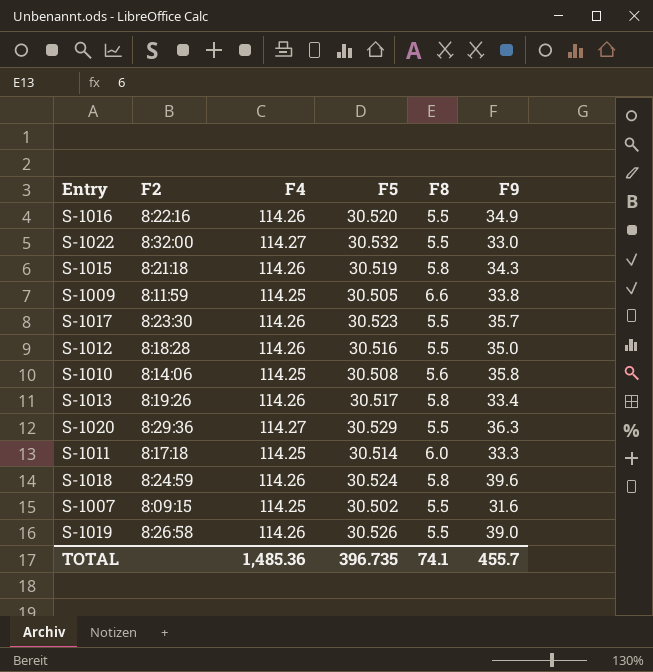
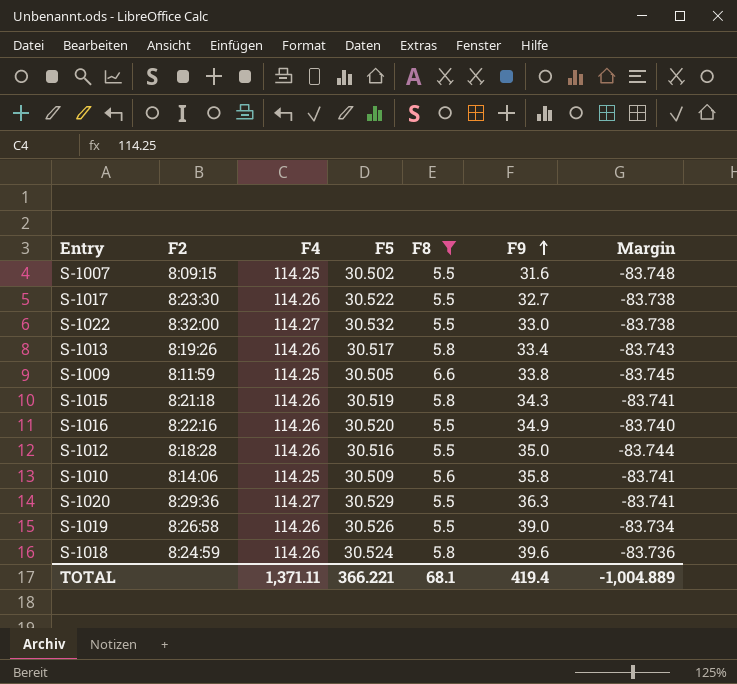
filter: none -> F8 != 6.0
row order: none -> F9 ascending
column Margin | formula: none -> [F5] - [F4]
S-1017 | F5: 30.523 -> 30.522
S-1017 | F9: 35.7 -> 32.7
S-1010 | F5: 30.508 -> 30.509
TOTAL | F4: 1,485.36 -> 1,371.11
TOTAL | F5: 396.735 -> 366.221
TOTAL | F8: 74.1 -> 68.1
TOTAL | F9: 455.7 -> 419.4

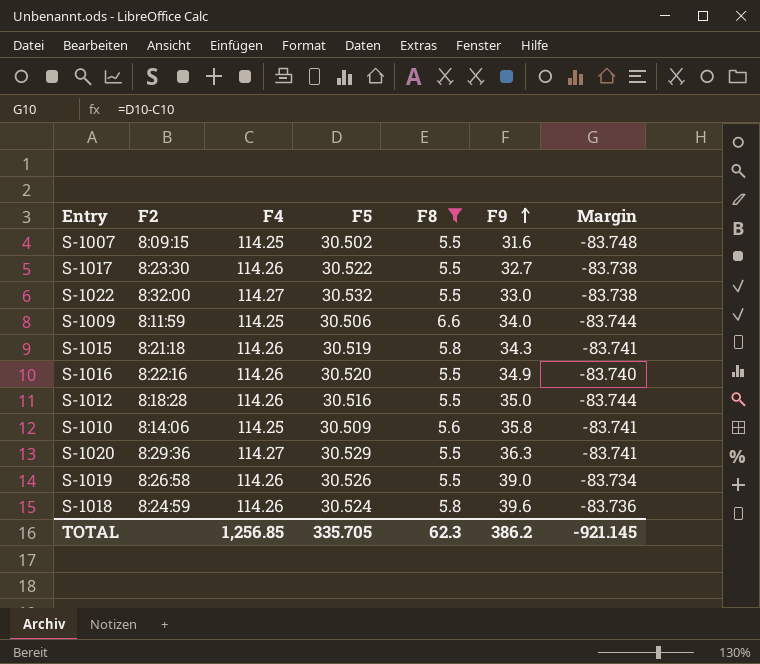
row S-1013: 8:19:26 | 114.26 | 30.517 | 5.8 | 33.4 | -83.743 -> none
S-1009 | F5: 30.505 -> 30.506
S-1009 | F9: 33.8 -> 34.0
S-1009 | Margin: -83.745 -> -83.744
TOTAL | F4: 1,371.11 -> 1,256.85
TOTAL | F5: 366.221 -> 335.705
TOTAL | F8: 68.1 -> 62.3
TOTAL | F9: 419.4 -> 386.2
TOTAL | Margin: -1,004.889 -> -921.145

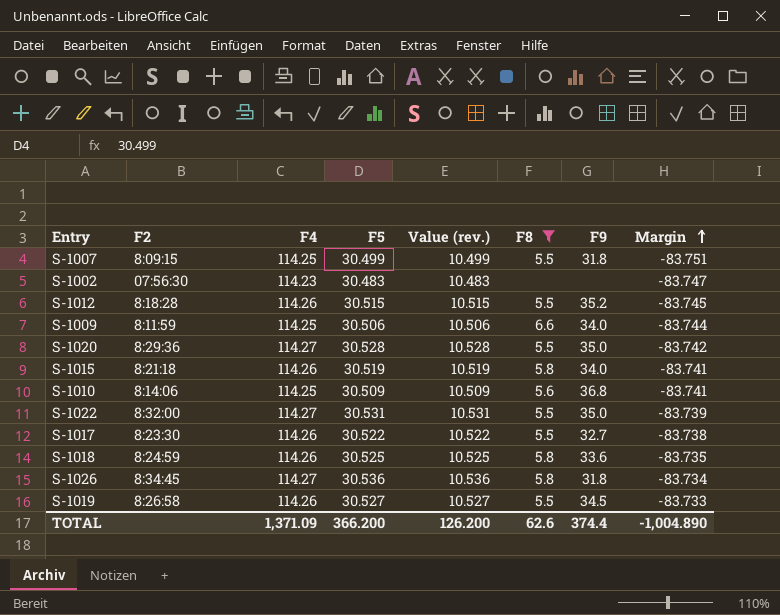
row order: F9 ascending -> Margin ascending
column Value (rev.) | formula: none -> [F5] - 20
row S-1016: 8:22:16 | 114.26 | 30.520 | 5.5 | 34.9 | -83.740 -> none
S-1007 | F5: 30.502 -> 30.499
S-1007 | F9: 31.6 -> 31.8
S-1007 | Margin: -83.748 -> -83.751
row S-1002: none -> 07:56:30 | 114.23 | 30.483 | 10.483 | none | none | -83.747
S-1012 | F5: 30.516 -> 30.515
S-1012 | F9: 35.0 -> 35.2
S-1012 | Margin: -83.744 -> -83.745
S-1020 | F5: 30.529 -> 30.528
S-1020 | F9: 36.3 -> 35.0
S-1020 | Margin: -83.741 -> -83.742
S-1015 | F9: 34.3 -> 34.0
S-1010 | F9: 35.8 -> 36.8
S-1022 | F5: 30.532 -> 30.531
S-1022 | F9: 33.0 -> 35.0
S-1022 | Margin: -83.738 -> -83.739
S-1018 | F5: 30.524 -> 30.525
S-1018 | F9: 39.6 -> 33.6
S-1018 | Margin: -83.736 -> -83.735
row S-1026: none -> 8:34:45 | 114.27 | 30.536 | 10.536 | 5.8 | 31.8 | -83.734
S-1019 | F5: 30.526 -> 30.527
S-1019 | F9: 39.0 -> 34.5
S-1019 | Margin: -83.734 -> -83.733
TOTAL | F4: 1,256.85 -> 1,371.09
TOTAL | F5: 335.705 -> 366.200
TOTAL | F8: 62.3 -> 62.6
TOTAL | F9: 386.2 -> 374.4
TOTAL | Margin: -921.145 -> -1,004.890

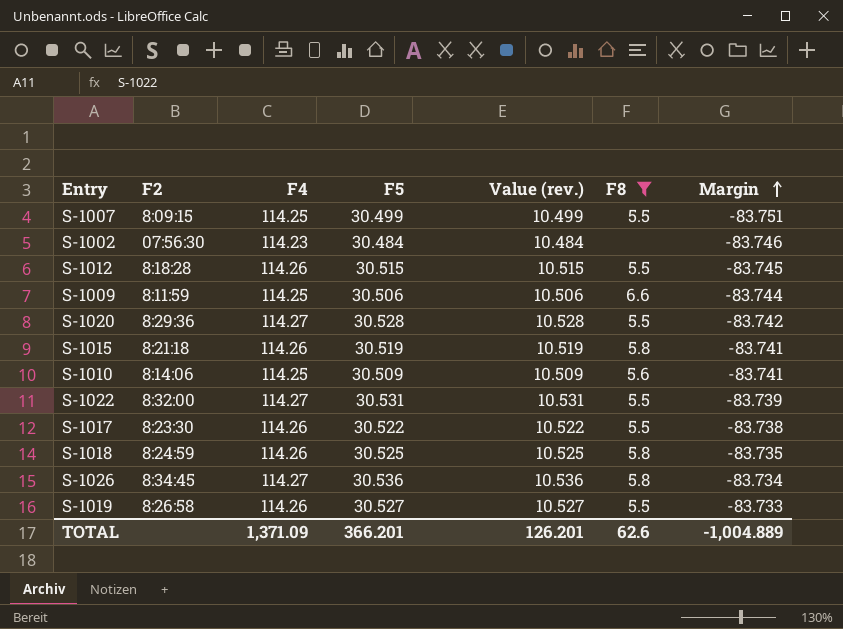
column F9 | position: 7 -> none
S-1002 | F5: 30.483 -> 30.484
S-1002 | Value (rev.): 10.483 -> 10.484
S-1002 | Margin: -83.747 -> -83.746
TOTAL | F5: 366.200 -> 366.201
TOTAL | Value (rev.): 126.200 -> 126.201
TOTAL | Margin: -1,004.890 -> -1,004.889

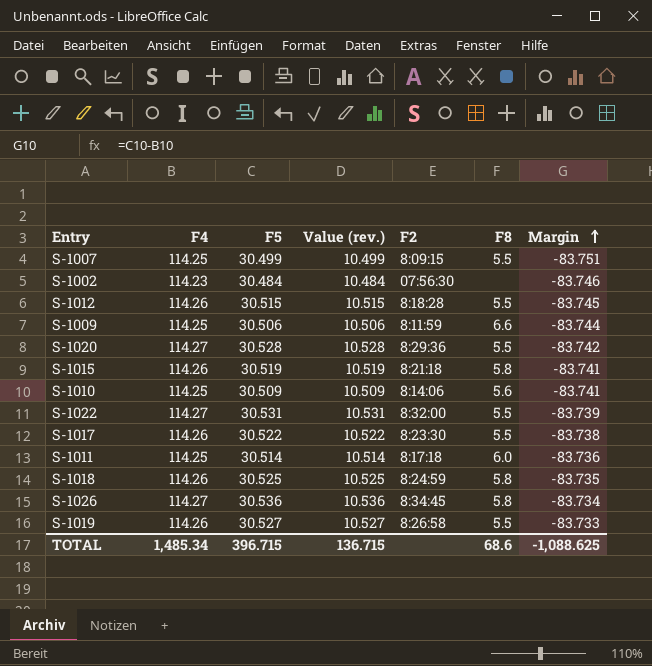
filter: F8 != 6.0 -> none
column F2 | position: 2 -> 5
TOTAL | F4: 1,371.09 -> 1,485.34
TOTAL | F5: 366.201 -> 396.715
TOTAL | Value (rev.): 126.201 -> 136.715
TOTAL | F8: 62.6 -> 68.6
TOTAL | Margin: -1,004.889 -> -1,088.625

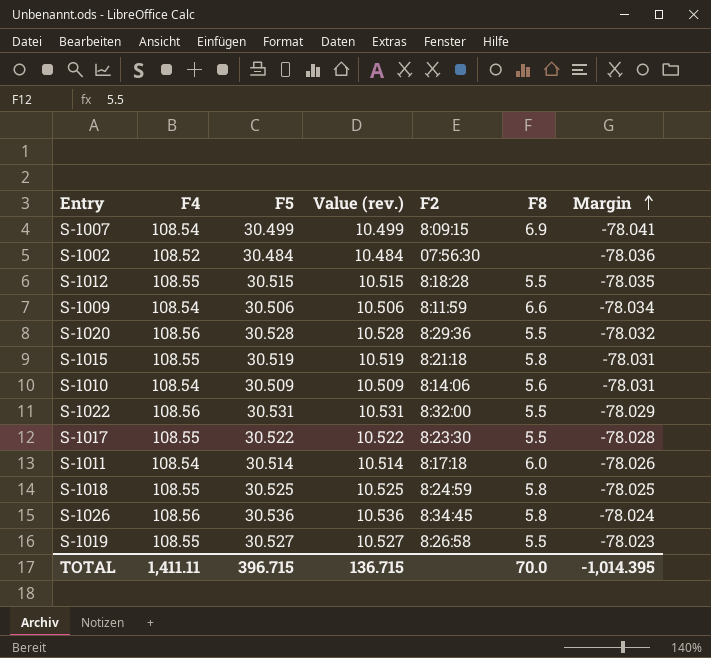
S-1007 | F4: 114.25 -> 108.54
S-1007 | F8: 5.5 -> 6.9
S-1007 | Margin: -83.751 -> -78.041
S-1002 | F4: 114.23 -> 108.52
S-1002 | Margin: -83.746 -> -78.036
S-1012 | F4: 114.26 -> 108.55
S-1012 | Margin: -83.745 -> -78.035
S-1009 | F4: 114.25 -> 108.54
S-1009 | Margin: -83.744 -> -78.034
S-1020 | F4: 114.27 -> 108.56
S-1020 | Margin: -83.742 -> -78.032
S-1015 | F4: 114.26 -> 108.55
S-1015 | Margin: -83.741 -> -78.031
S-1010 | F4: 114.25 -> 108.54
S-1010 | Margin: -83.741 -> -78.031
S-1022 | F4: 114.27 -> 108.56
S-1022 | Margin: -83.739 -> -78.029
S-1017 | F4: 114.26 -> 108.55
S-1017 | Margin: -83.738 -> -78.028
S-1011 | F4: 114.25 -> 108.54
S-1011 | Margin: -83.736 -> -78.026
S-1018 | F4: 114.26 -> 108.55
S-1018 | Margin: -83.735 -> -78.025
S-1026 | F4: 114.27 -> 108.56
S-1026 | Margin: -83.734 -> -78.024
S-1019 | F4: 114.26 -> 108.55
S-1019 | Margin: -83.733 -> -78.023
TOTAL | F4: 1,485.34 -> 1,411.11
TOTAL | F8: 68.6 -> 70.0
TOTAL | Margin: -1,088.625 -> -1,014.395

